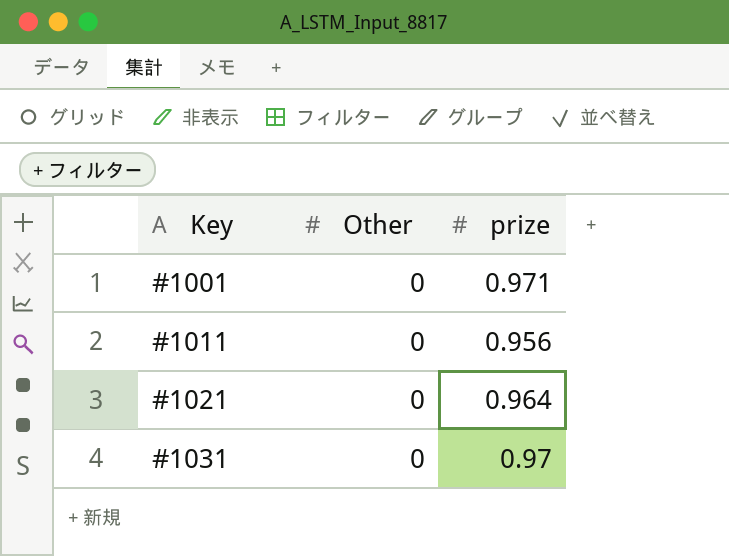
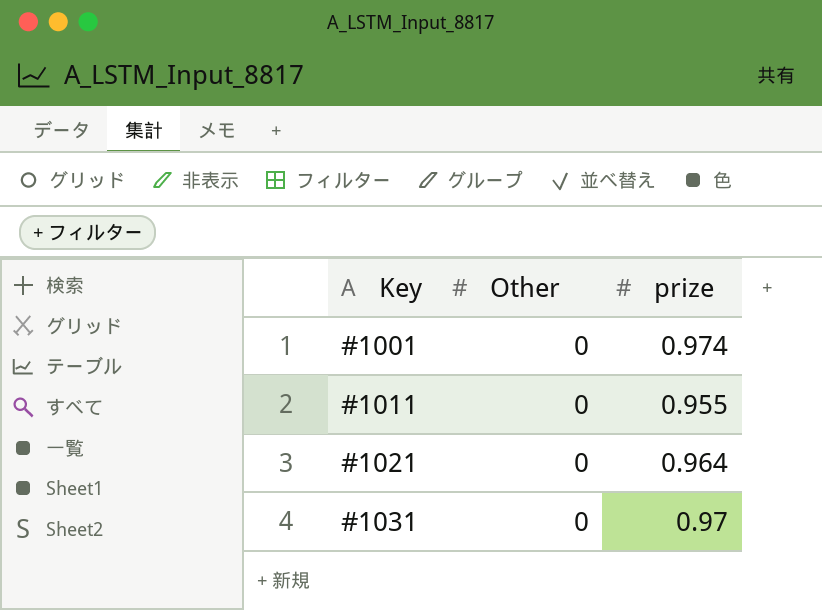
#1001 | prize: 0.971 -> 0.974
#1011 | prize: 0.956 -> 0.955

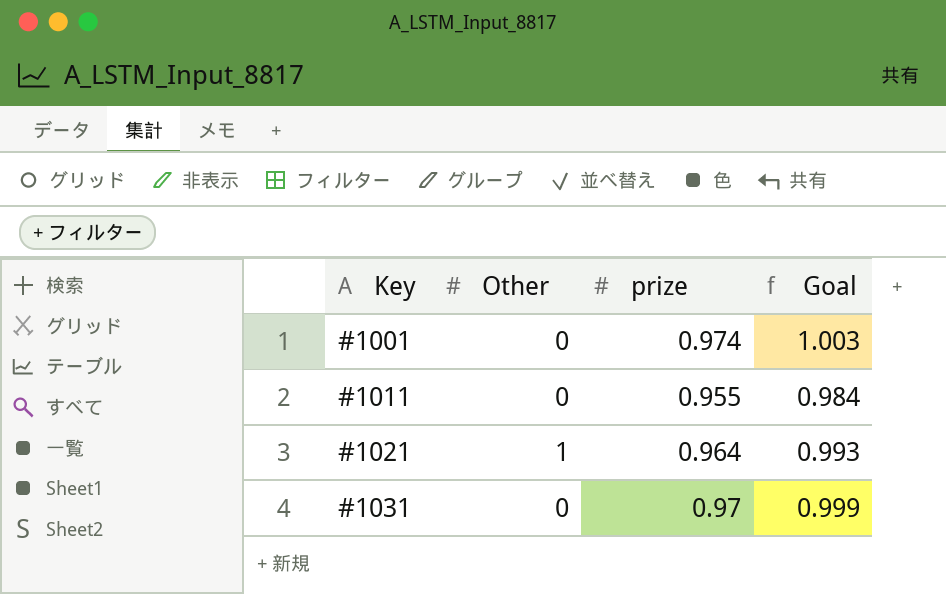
column Goal | formula: none -> [prize] * 1.03
#1021 | Other: 0 -> 1

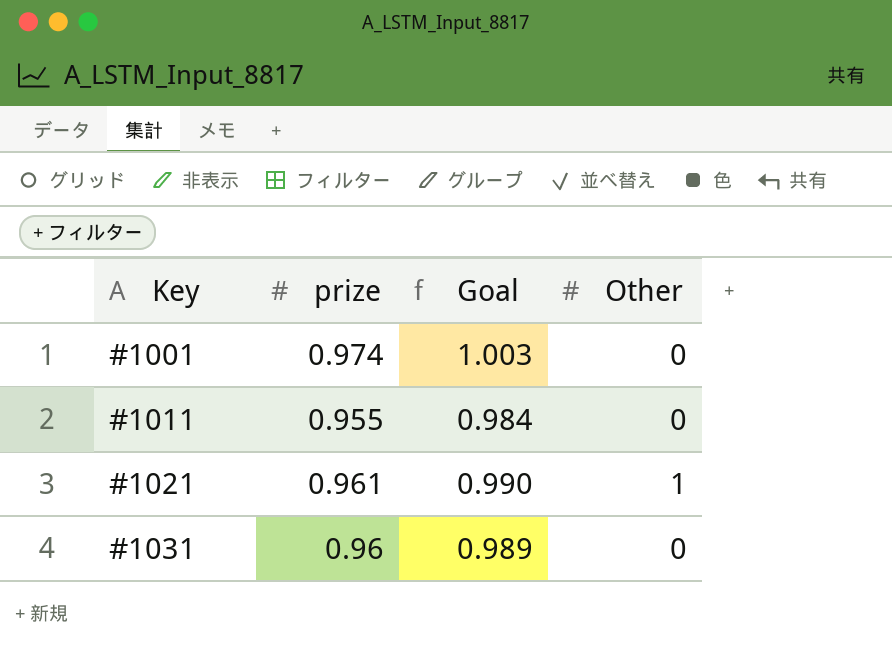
column Other | position: 2 -> 4
#1021 | prize: 0.964 -> 0.961
#1021 | Goal: 0.993 -> 0.990
#1031 | prize: 0.97 -> 0.96
#1031 | Goal: 0.999 -> 0.989

